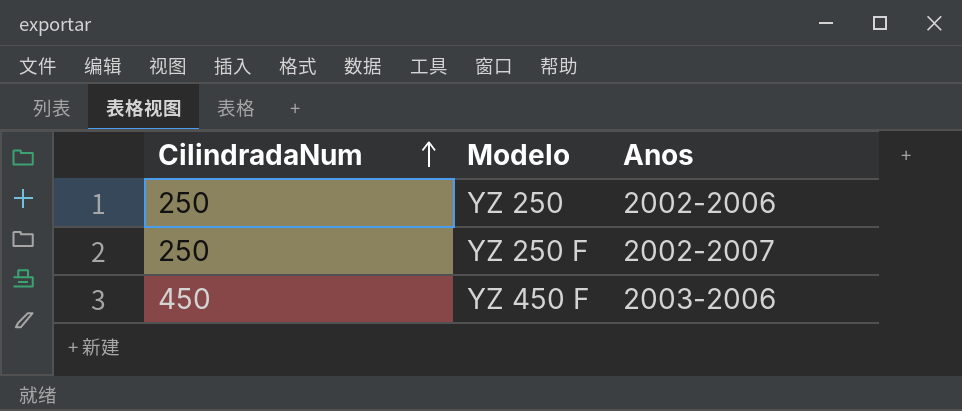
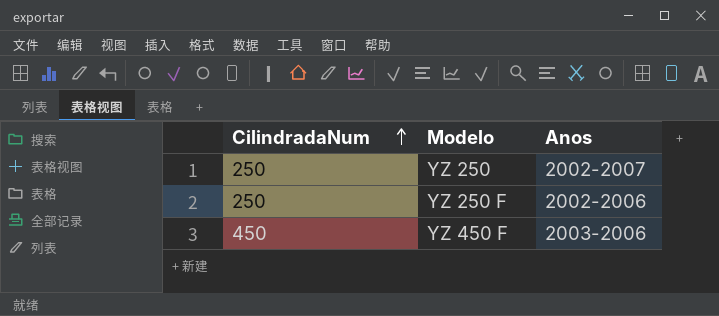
YZ 250 | Anos: 2002-2006 -> 2002-2007
YZ 250 F | Anos: 2002-2007 -> 2002-2006

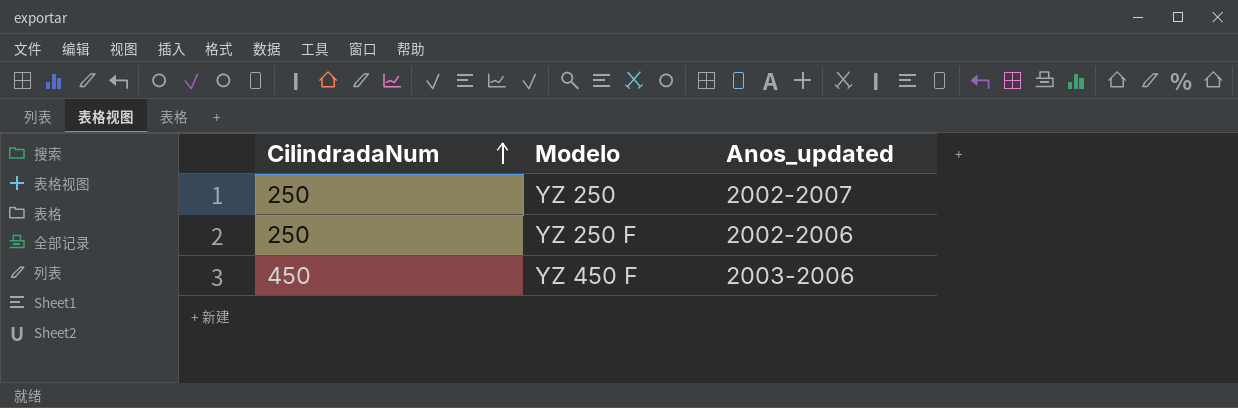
column name: Anos -> Anos_updated

